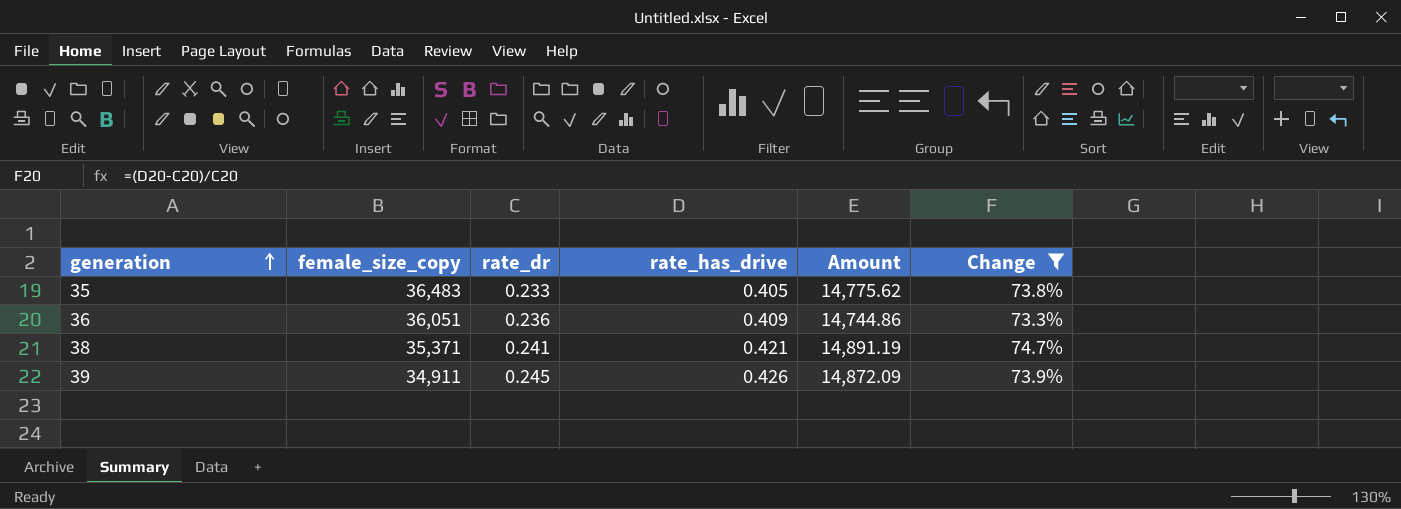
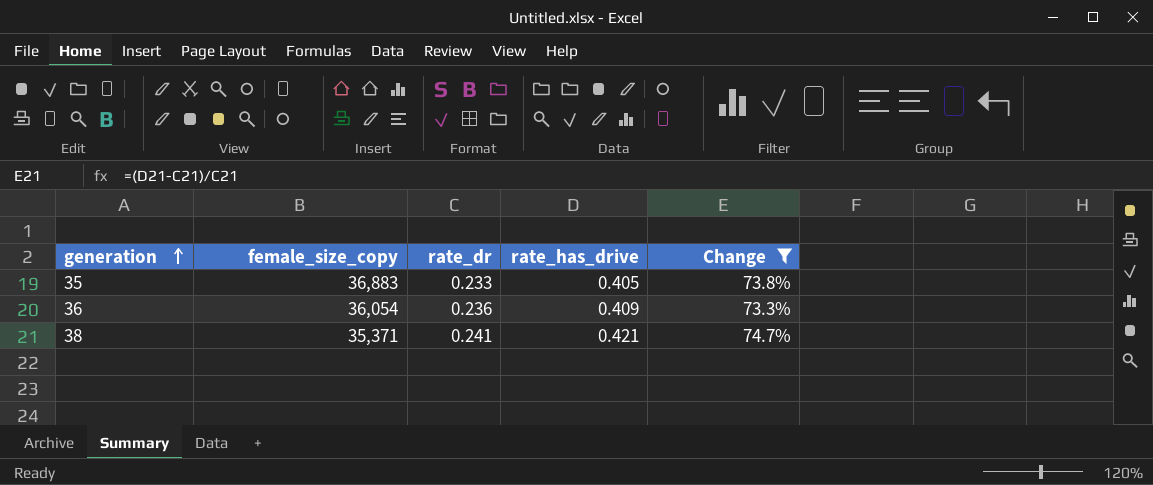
column Amount | formula: [female_size_copy] * [rate_has_drive] -> none
row 39: 34,911 | 0.245 | 0.426 | 14,872.09 | 73.9% -> none
35 | female_size_copy: 36,483 -> 36,883
36 | female_size_copy: 36,051 -> 36,054

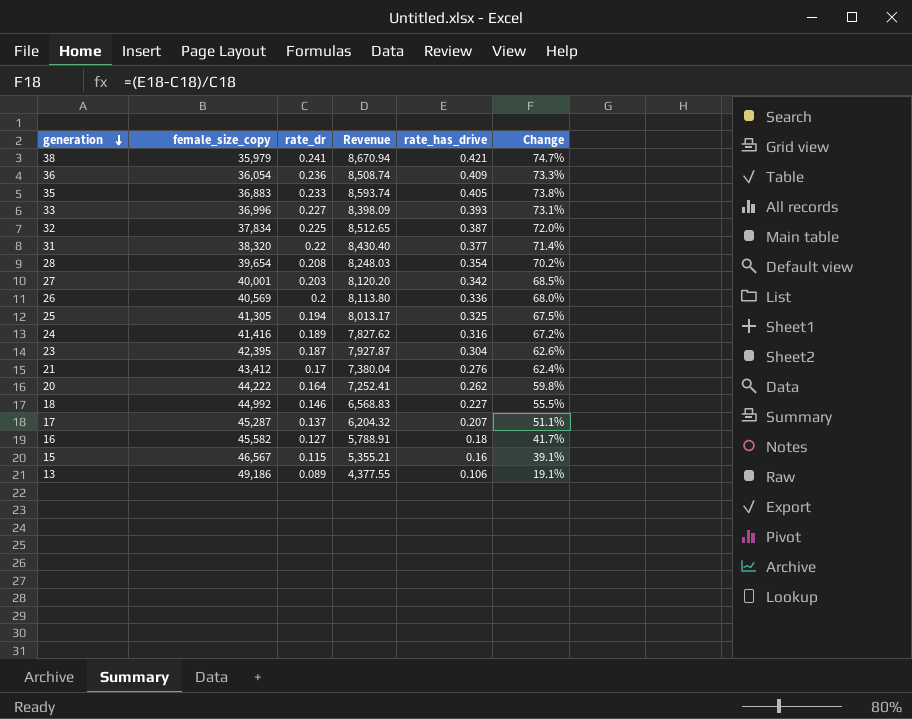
filter: Change >= 73.3% -> none
row order: generation ascending -> generation descending
column Revenue | formula: none -> [female_size_copy] * [rate_dr]
38 | female_size_copy: 35,371 -> 35,979

